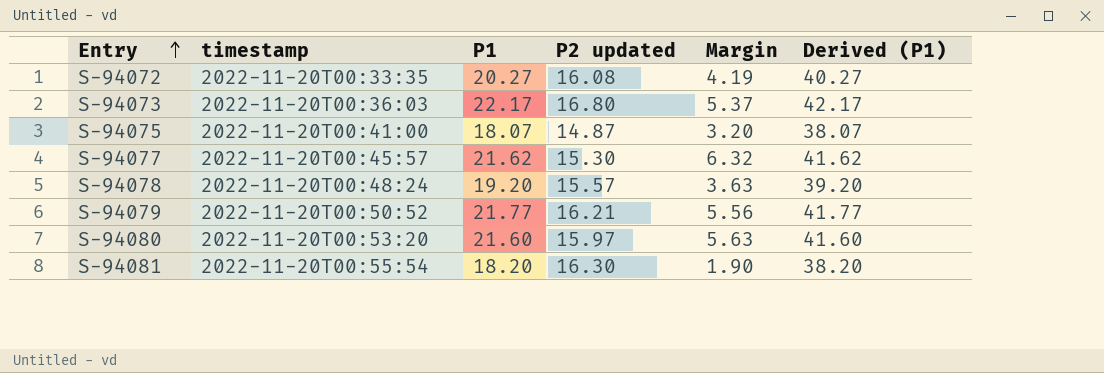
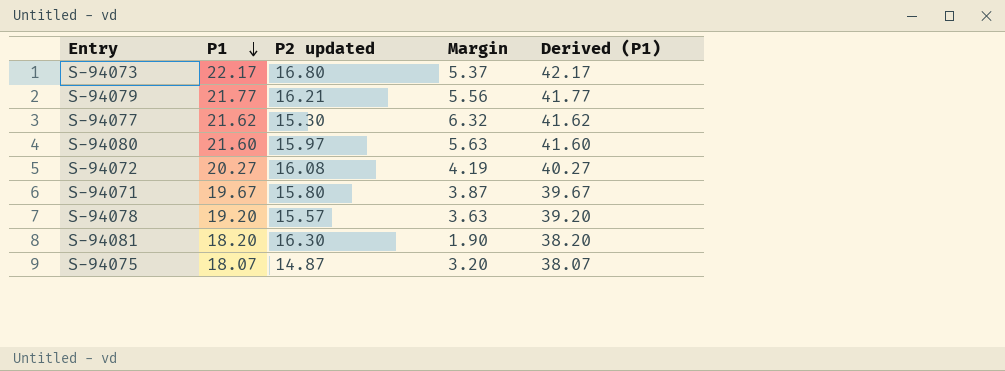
row order: Entry ascending -> P1 descending
column timestamp | position: 2 -> none
row S-94071: none -> 19.67 | 15.80 | 3.87 | 39.67

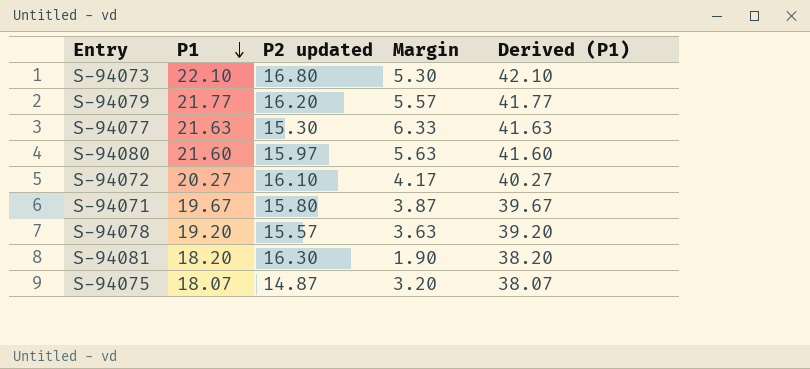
S-94073 | P1: 22.17 -> 22.10
S-94073 | Margin: 5.37 -> 5.30
S-94073 | Derived (P1): 42.17 -> 42.10
S-94079 | P2 updated: 16.21 -> 16.20
S-94079 | Margin: 5.56 -> 5.57
S-94077 | P1: 21.62 -> 21.63
S-94077 | Margin: 6.32 -> 6.33
S-94077 | Derived (P1): 41.62 -> 41.63
S-94072 | P2 updated: 16.08 -> 16.10
S-94072 | Margin: 4.19 -> 4.17

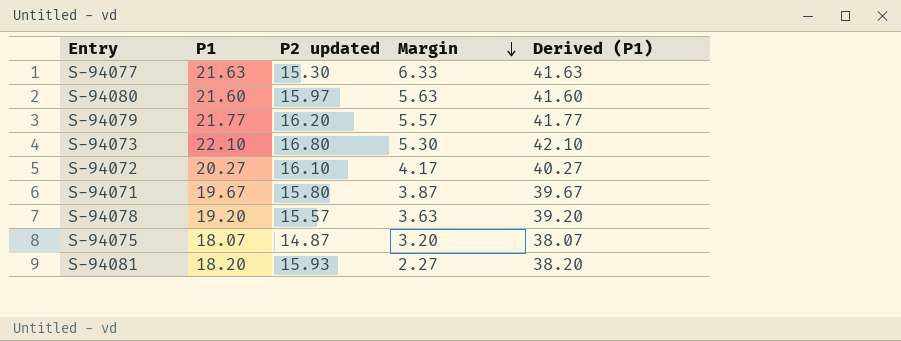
row order: P1 descending -> Margin descending
S-94081 | P2 updated: 16.30 -> 15.93
S-94081 | Margin: 1.90 -> 2.27

